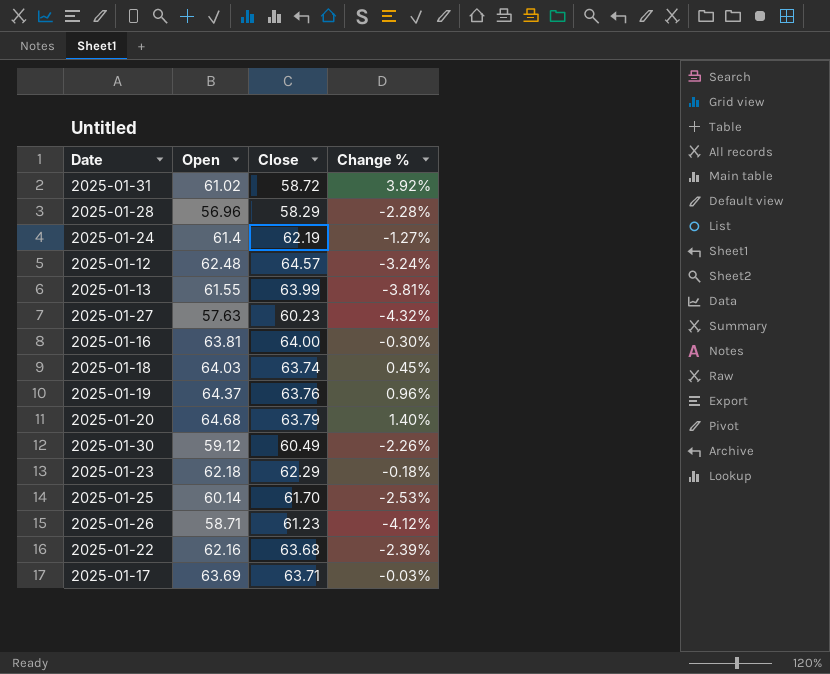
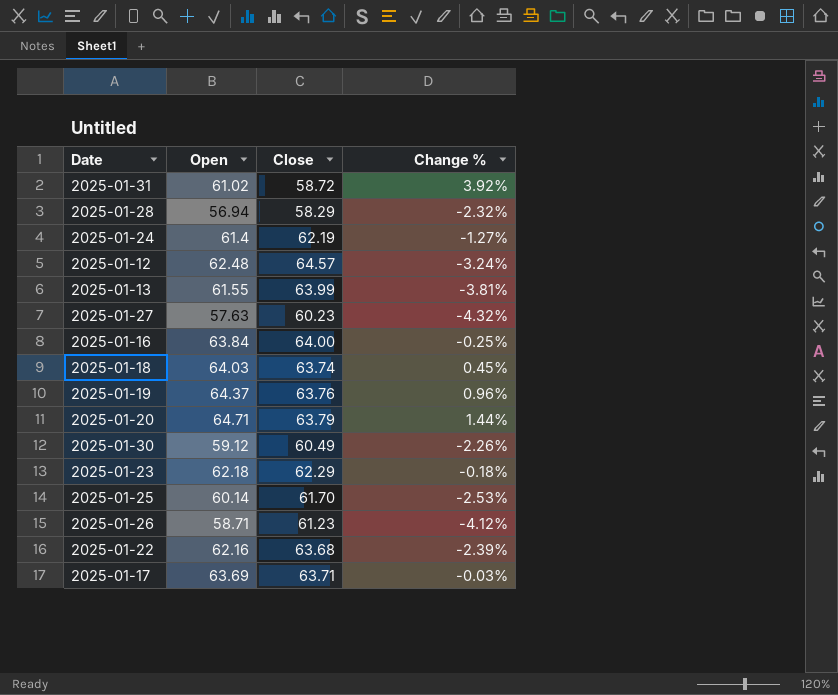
2025-01-28 | Open: 56.96 -> 56.94
2025-01-28 | Change %: -2.28% -> -2.32%
2025-01-16 | Open: 63.81 -> 63.84
2025-01-16 | Change %: -0.30% -> -0.25%
2025-01-20 | Open: 64.68 -> 64.71
2025-01-20 | Change %: 1.40% -> 1.44%

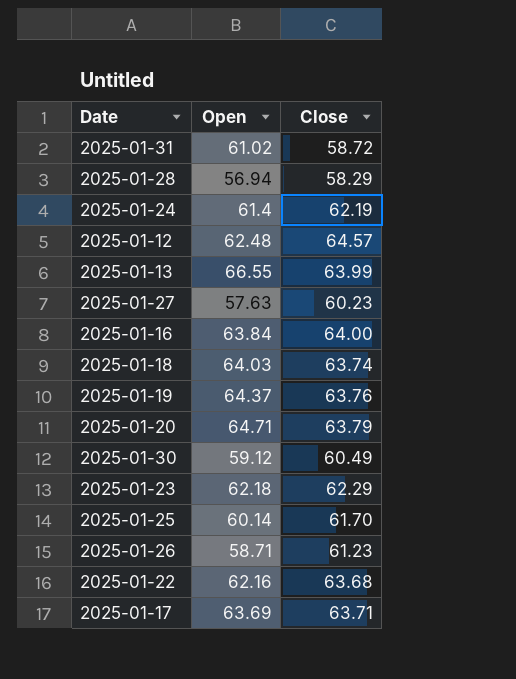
column Change % | formula: ([Open] - [Close]) / [Close] -> none
2025-01-13 | Open: 61.55 -> 66.55

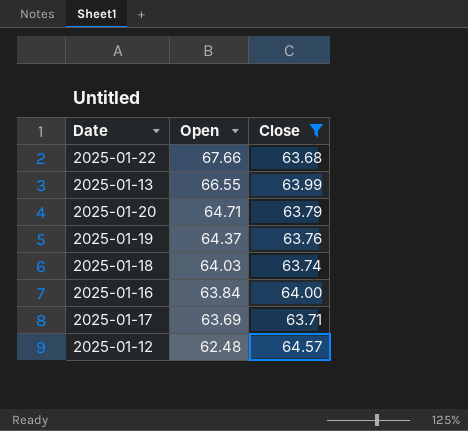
filter: none -> Close >= 63.68
row order: none -> Open descending
2025-01-22 | Open: 62.16 -> 67.66

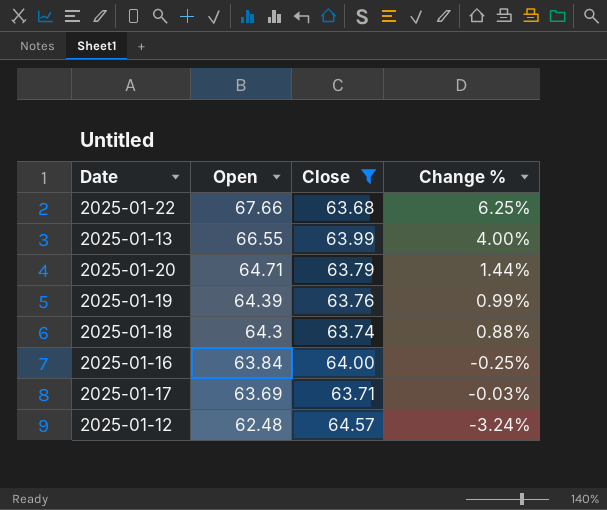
column Change % | formula: none -> ([Open] - [Close]) / [Close]
2025-01-19 | Open: 64.37 -> 64.39
2025-01-18 | Open: 64.03 -> 64.3

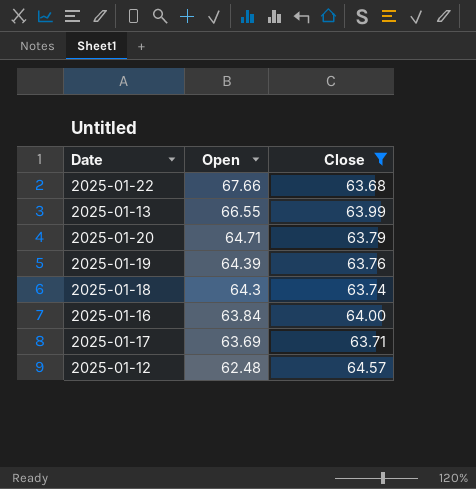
column Change % | formula: ([Open] - [Close]) / [Close] -> none

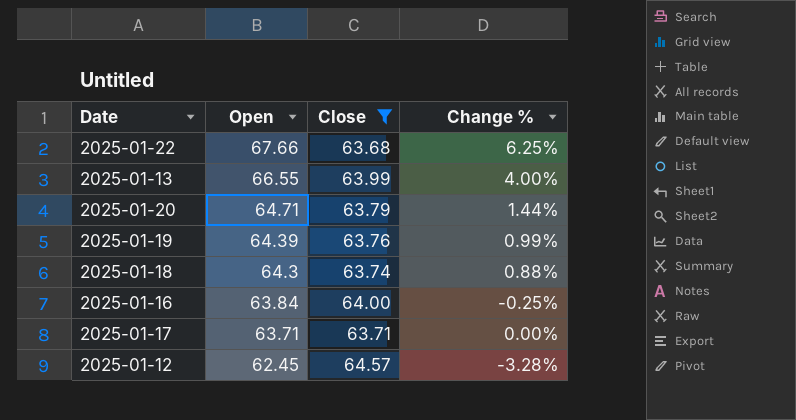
column Change % | formula: none -> ([Open] - [Close]) / [Close]
2025-01-17 | Open: 63.69 -> 63.71
2025-01-12 | Open: 62.48 -> 62.45

